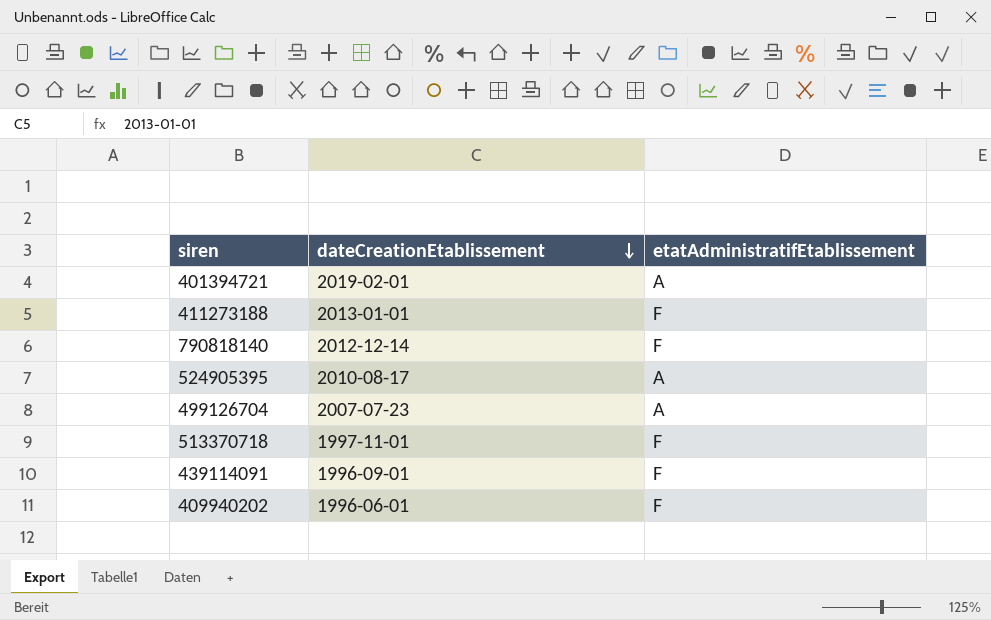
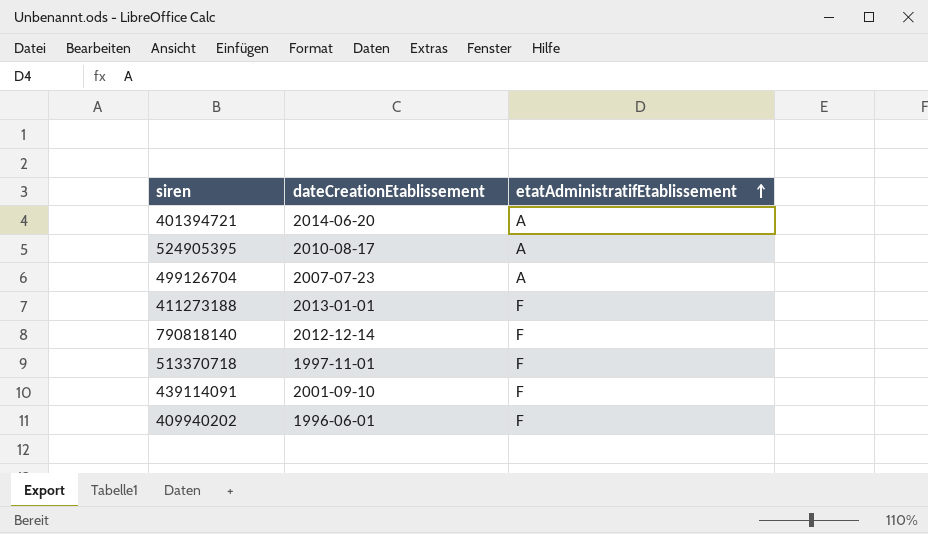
row order: dateCreationEtablissement descending -> etatAdministratifEtablissement ascending
401394721 | dateCreationEtablissement: 2019-02-01 -> 2014-06-20
439114091 | dateCreationEtablissement: 1996-09-01 -> 2001-09-10

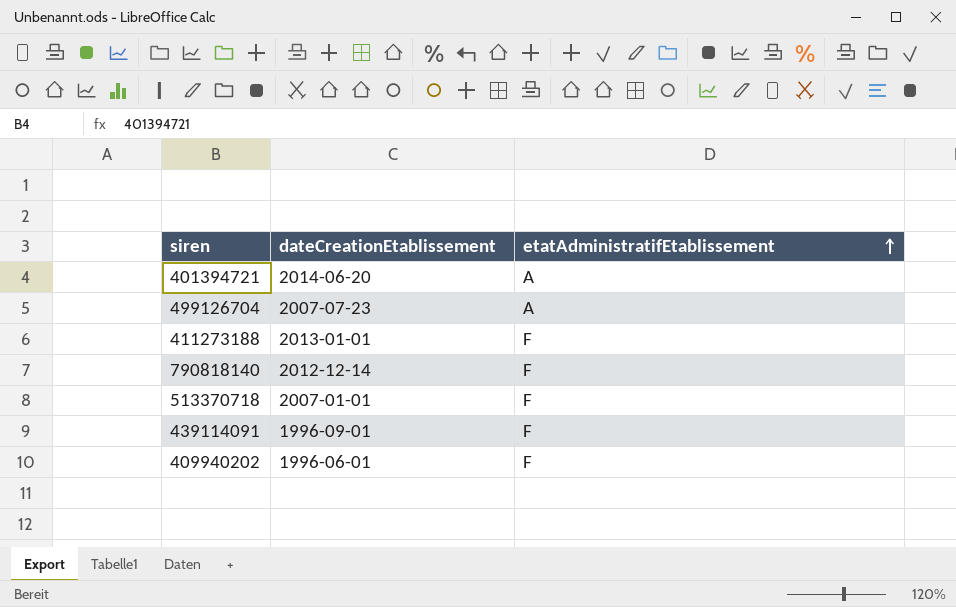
row 524905395: 2010-08-17 | A -> none
513370718 | dateCreationEtablissement: 1997-11-01 -> 2007-01-01
439114091 | dateCreationEtablissement: 2001-09-10 -> 1996-09-01

